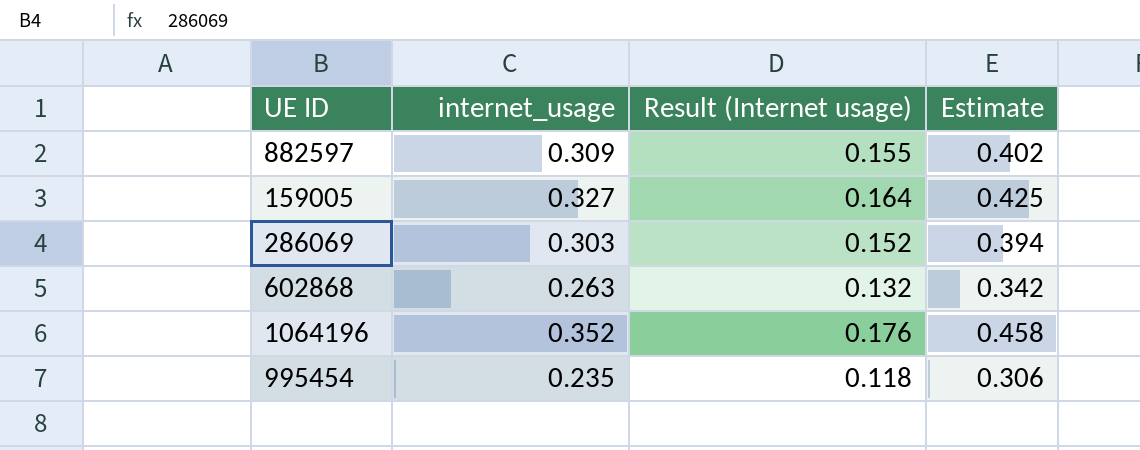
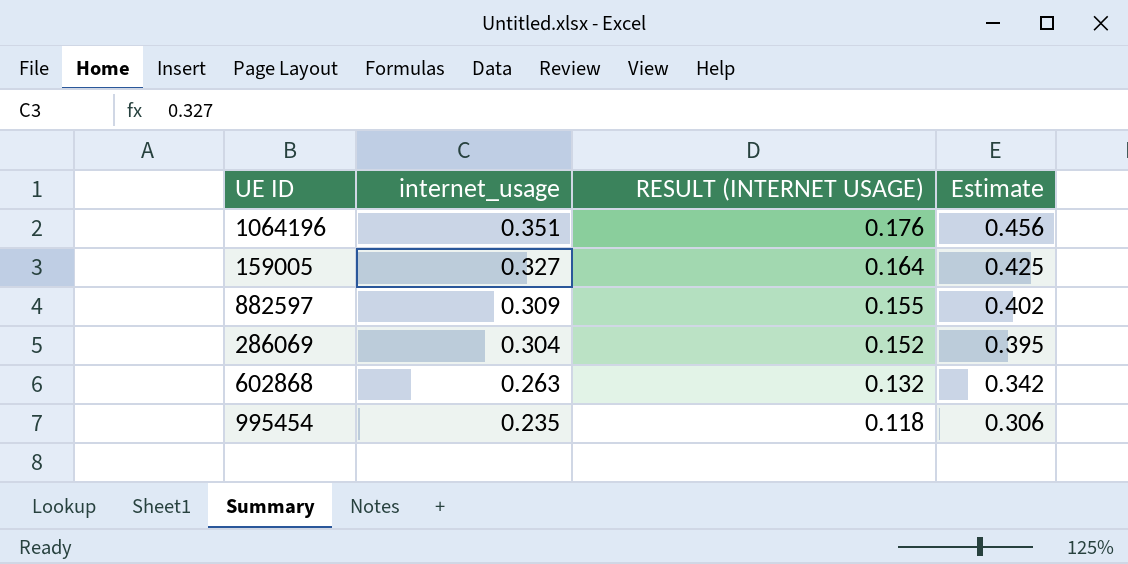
row order: none -> internet_usage descending
column name: Result (Internet usage) -> RESULT (INTERNET USAGE)
1064196 | internet_usage: 0.352 -> 0.351
1064196 | Estimate: 0.458 -> 0.456
286069 | internet_usage: 0.303 -> 0.304
286069 | Estimate: 0.394 -> 0.395

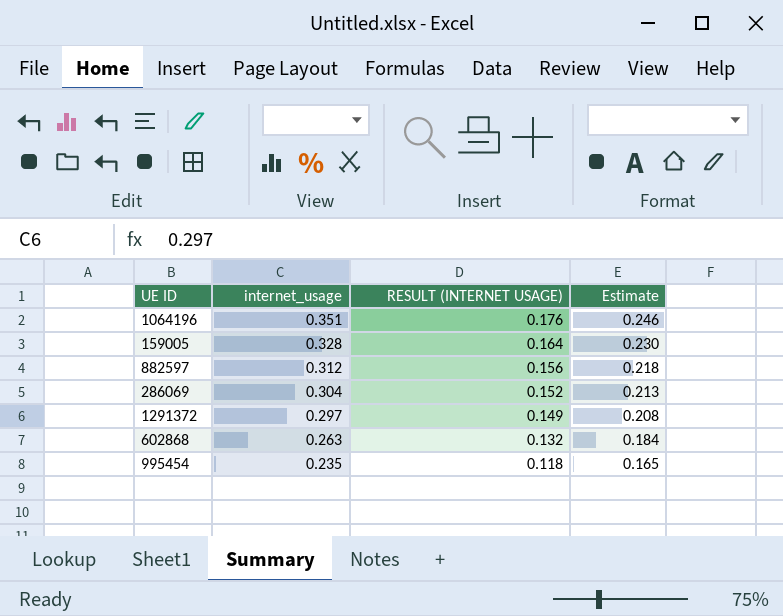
column Estimate | formula: [internet_usage] * 1.3 -> [internet_usage] * 0.7
159005 | internet_usage: 0.327 -> 0.328
882597 | internet_usage: 0.309 -> 0.312
882597 | RESULT (INTERNET USAGE): 0.155 -> 0.156
row 1291372: none -> 0.297 | 0.149 | 0.208

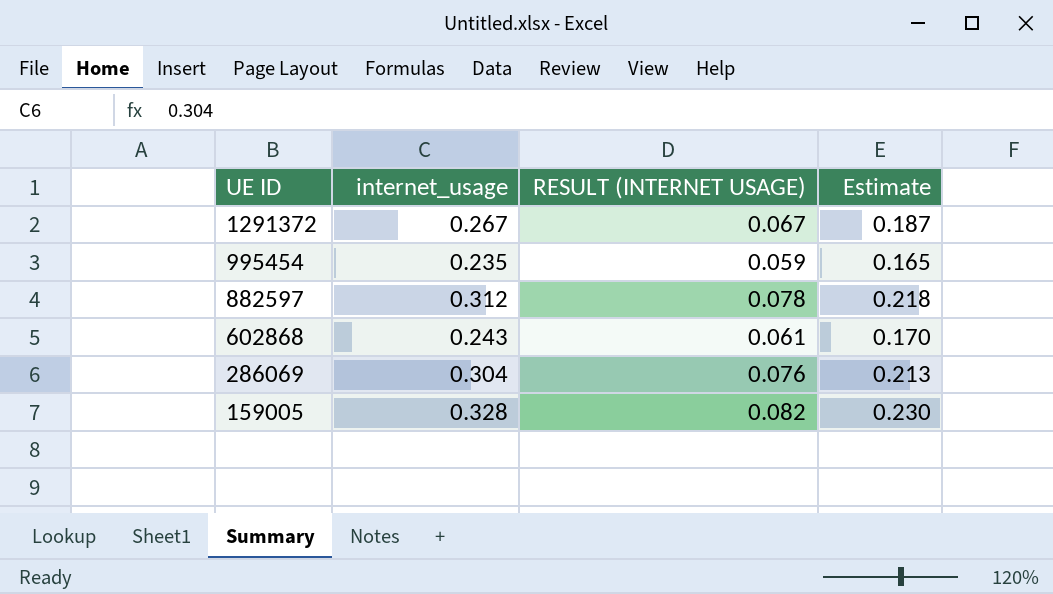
row order: internet_usage descending -> UE ID descending
column RESULT (INTERNET USAGE) | formula: [internet_usage] * 0.5 -> [internet_usage] * 0.25
row 1064196: 0.351 | 0.176 | 0.246 -> none
1291372 | internet_usage: 0.297 -> 0.267
1291372 | Estimate: 0.208 -> 0.187
602868 | internet_usage: 0.263 -> 0.243
602868 | Estimate: 0.184 -> 0.170

